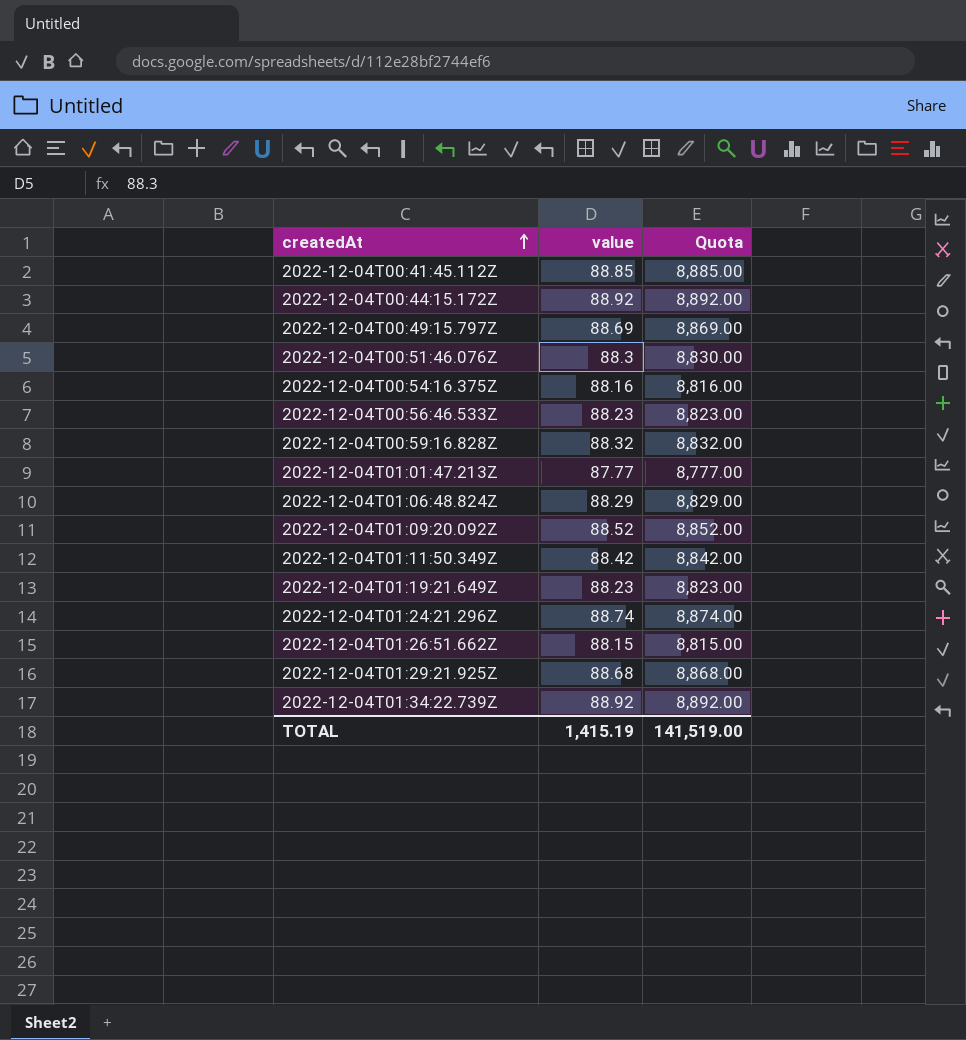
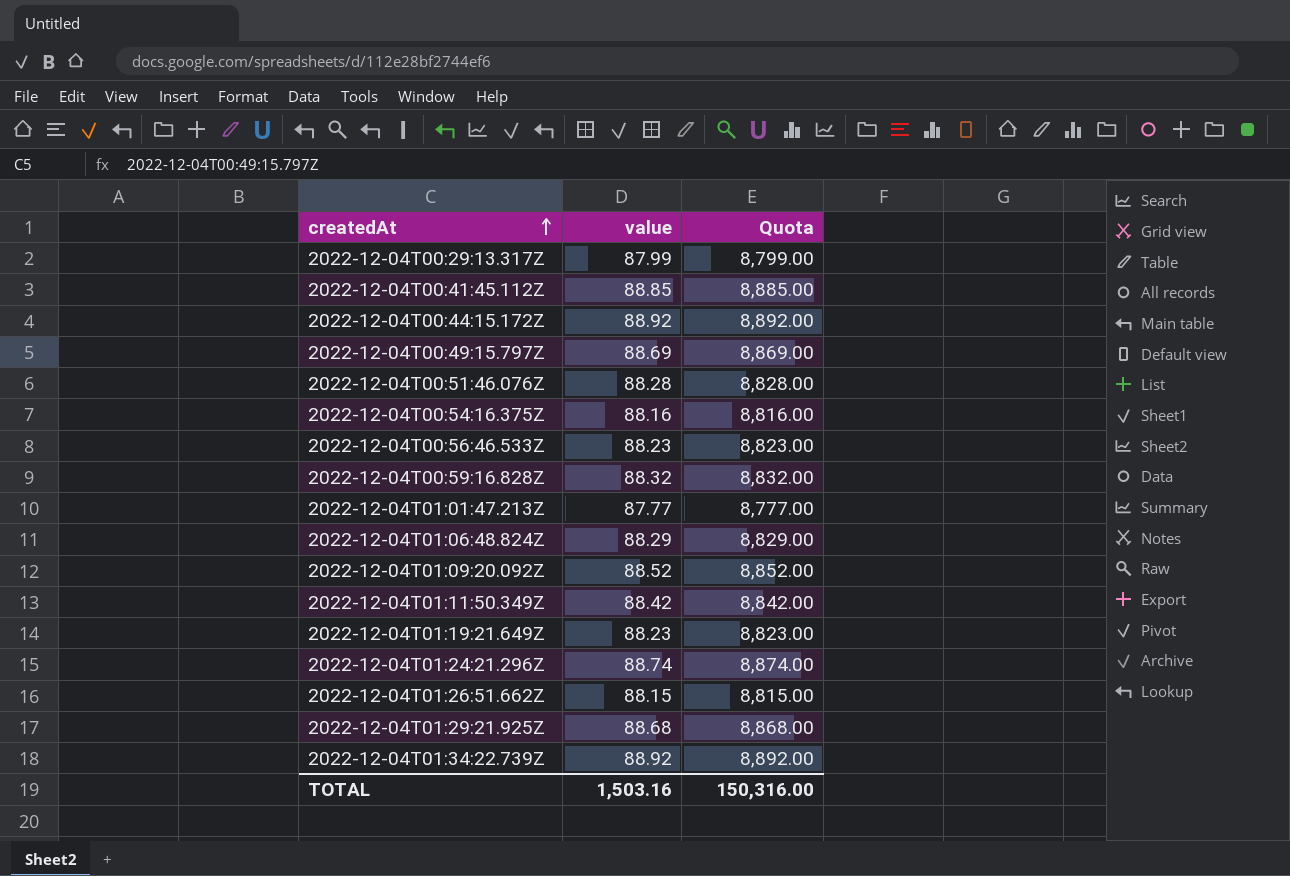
row 2022-12-04T00:29:13.317Z: none -> 87.99 | 8,799.00
2022-12-04T00:51:46.076Z | value: 88.3 -> 88.28
2022-12-04T00:51:46.076Z | Quota: 8,830.00 -> 8,828.00
TOTAL | value: 1,415.19 -> 1,503.16
TOTAL | Quota: 141,519.00 -> 150,316.00

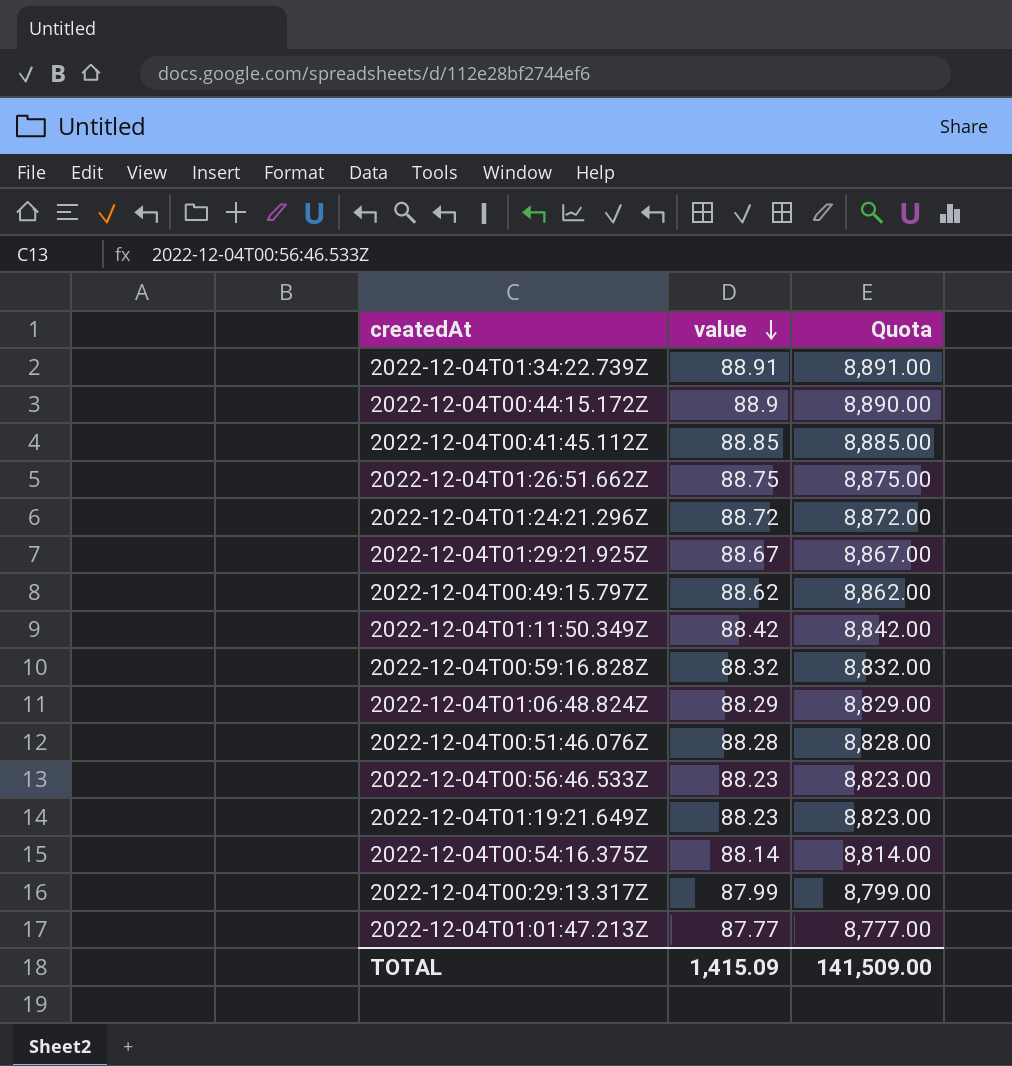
row order: createdAt ascending -> value descending
row 2022-12-04T01:09:20.092Z: 88.52 | 8,852.00 -> none
2022-12-04T01:34:22.739Z | value: 88.92 -> 88.91
2022-12-04T01:34:22.739Z | Quota: 8,892.00 -> 8,891.00
2022-12-04T00:44:15.172Z | value: 88.92 -> 88.9
2022-12-04T00:44:15.172Z | Quota: 8,892.00 -> 8,890.00
2022-12-04T01:26:51.662Z | value: 88.15 -> 88.75
2022-12-04T01:26:51.662Z | Quota: 8,815.00 -> 8,875.00
2022-12-04T01:24:21.296Z | value: 88.74 -> 88.72
2022-12-04T01:24:21.296Z | Quota: 8,874.00 -> 8,872.00
2022-12-04T01:29:21.925Z | value: 88.68 -> 88.67
2022-12-04T01:29:21.925Z | Quota: 8,868.00 -> 8,867.00
2022-12-04T00:49:15.797Z | value: 88.69 -> 88.62
2022-12-04T00:49:15.797Z | Quota: 8,869.00 -> 8,862.00
2022-12-04T00:54:16.375Z | value: 88.16 -> 88.14
2022-12-04T00:54:16.375Z | Quota: 8,816.00 -> 8,814.00
TOTAL | value: 1,503.16 -> 1,415.09
TOTAL | Quota: 150,316.00 -> 141,509.00

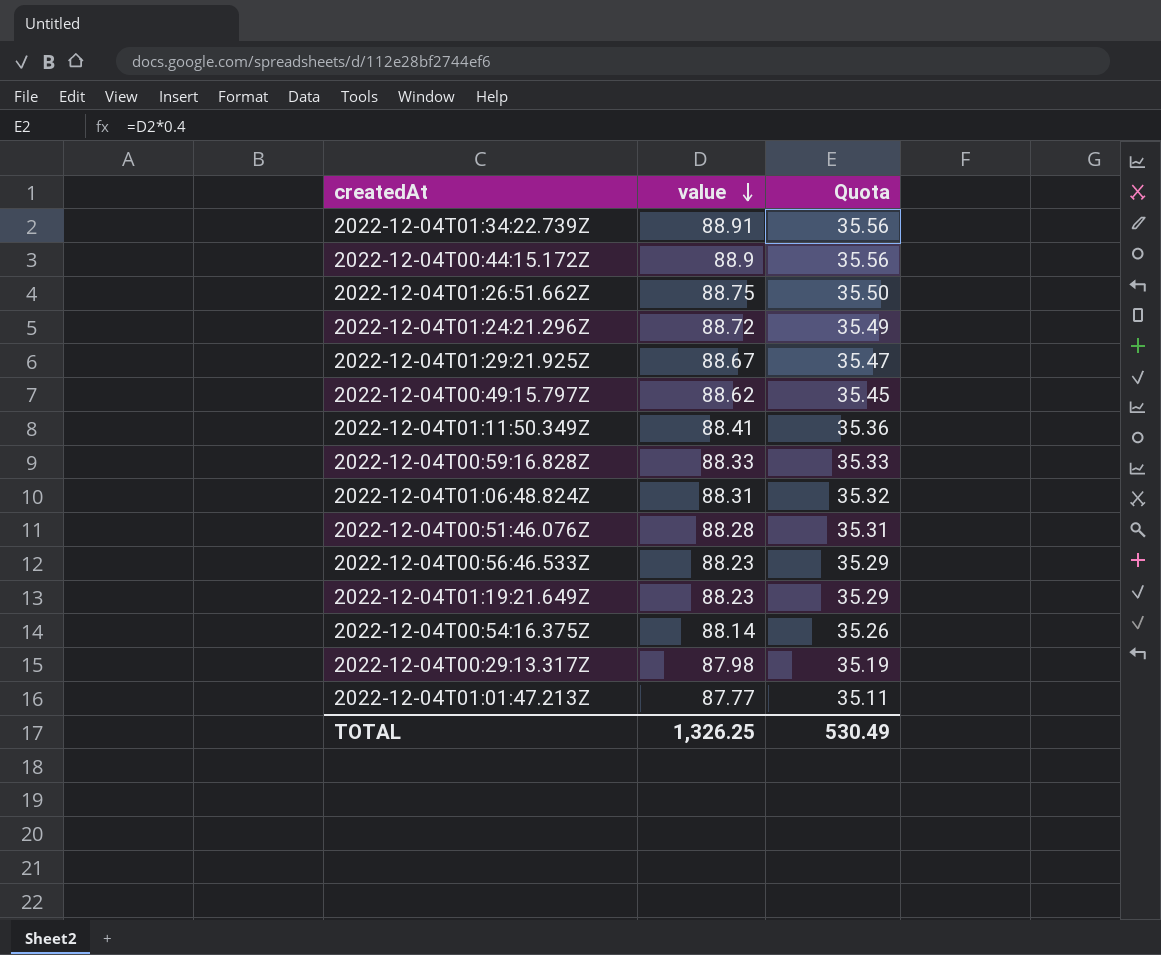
column Quota | formula: [value] * 100 -> [value] * 0.4
row 2022-12-04T00:41:45.112Z: 88.85 | 8,885.00 -> none
2022-12-04T01:11:50.349Z | value: 88.42 -> 88.41
2022-12-04T00:59:16.828Z | value: 88.32 -> 88.33
2022-12-04T01:06:48.824Z | value: 88.29 -> 88.31
2022-12-04T00:29:13.317Z | value: 87.99 -> 87.98
TOTAL | value: 1,415.09 -> 1,326.25
TOTAL | Quota: 141,509.00 -> 530.49

